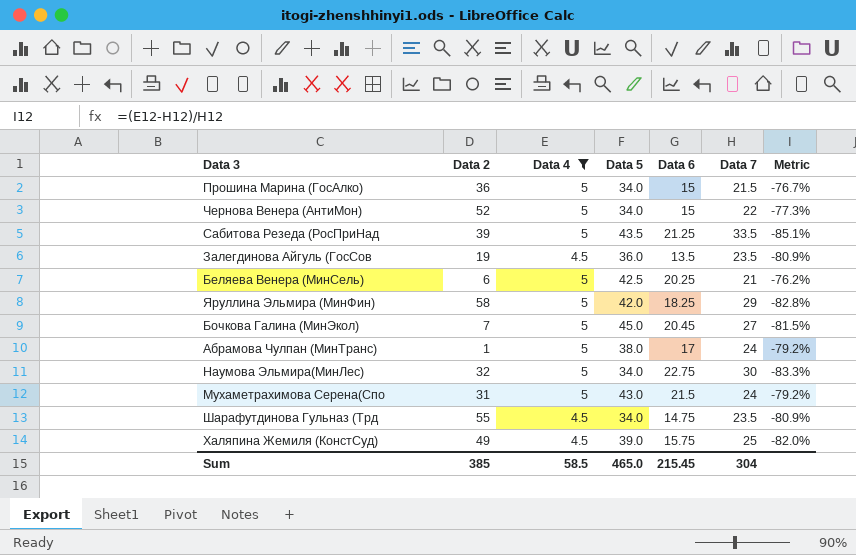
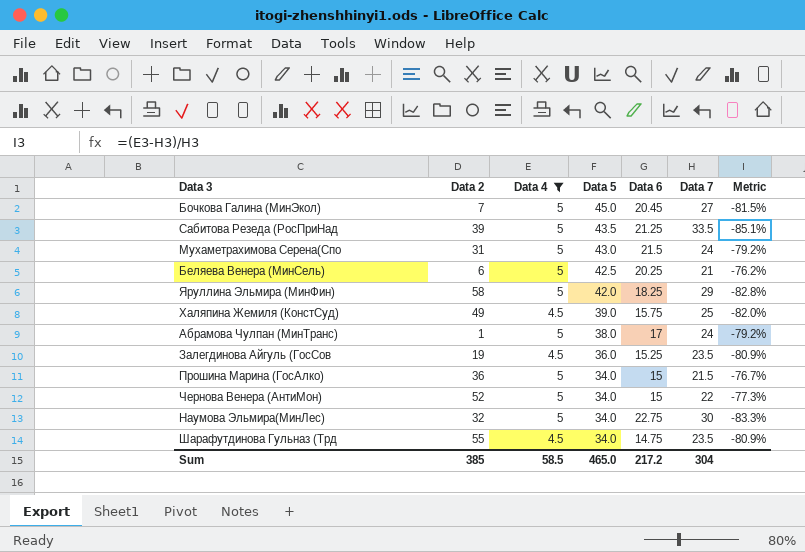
row order: none -> Data 5 descending
Залегдинова Айгуль (ГосСов | Data 6: 13.5 -> 15.25
Sum | Data 6: 215.45 -> 217.2

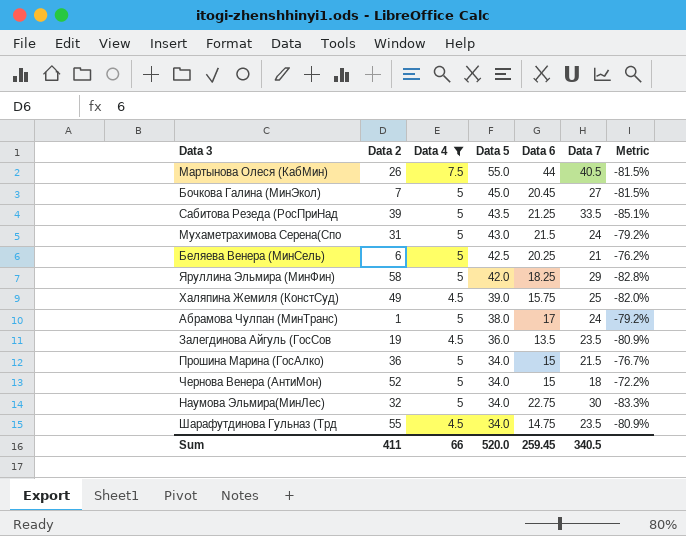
row Мартынова Олеся (КабМин): none -> 26 | 7.5 | 55.0 | 44 | 40.5 | -81.5%
Залегдинова Айгуль (ГосСов | Data 6: 15.25 -> 13.5
Чернова Венера (АнтиМон) | Data 7: 22 -> 18
Чернова Венера (АнтиМон) | Metric: -77.3% -> -72.2%
Sum | Data 2: 385 -> 411
Sum | Data 4: 58.5 -> 66
Sum | Data 5: 465.0 -> 520.0
Sum | Data 6: 217.2 -> 259.45
Sum | Data 7: 304 -> 340.5

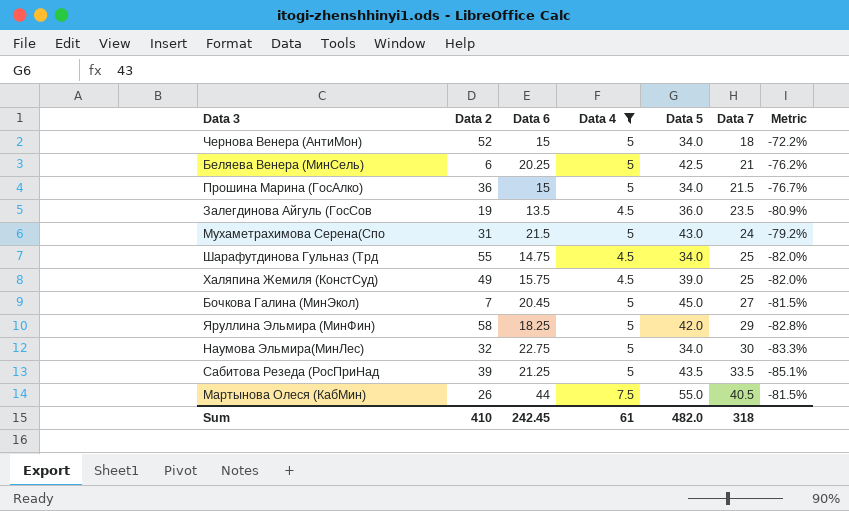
row order: Data 5 descending -> Data 7 ascending
column Data 6 | position: 5 -> 3
row Абрамова Чулпан (МинТранс): 1 | 5 | 38.0 | 17 | 24 | -79.2% -> none
Шарафутдинова Гульназ (Трд | Data 7: 23.5 -> 25
Шарафутдинова Гульназ (Трд | Metric: -80.9% -> -82.0%
Sum | Data 2: 411 -> 410
Sum | Data 6: 259.45 -> 242.45
Sum | Data 4: 66 -> 61
Sum | Data 5: 520.0 -> 482.0
Sum | Data 7: 340.5 -> 318

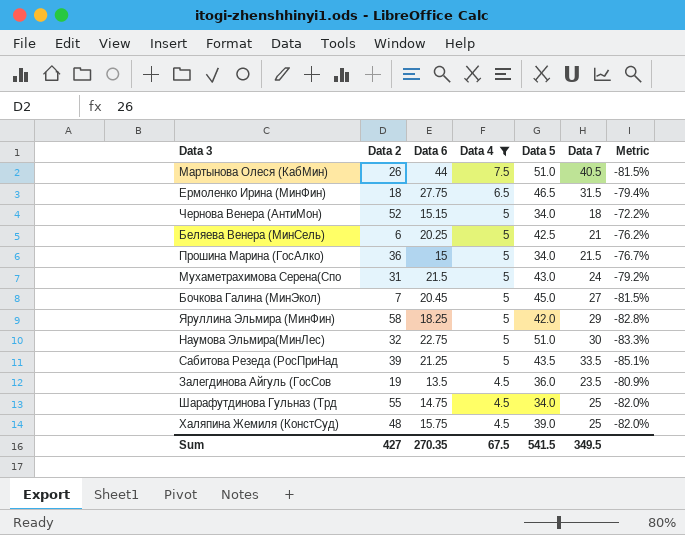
row order: Data 7 ascending -> Data 4 descending
Мартынова Олеся (КабМин) | Data 5: 55.0 -> 51.0
row Ермоленко Ирина (МинФин): none -> 18 | 27.75 | 6.5 | 46.5 | 31.5 | -79.4%
Чернова Венера (АнтиМон) | Data 6: 15 -> 15.15
Наумова Эльмира(МинЛес) | Data 5: 34.0 -> 51.0
Халяпина Жемиля (КонстСуд) | Data 2: 49 -> 48
Sum | Data 2: 410 -> 427
Sum | Data 6: 242.45 -> 270.35
Sum | Data 4: 61 -> 67.5
Sum | Data 5: 482.0 -> 541.5
Sum | Data 7: 318 -> 349.5

